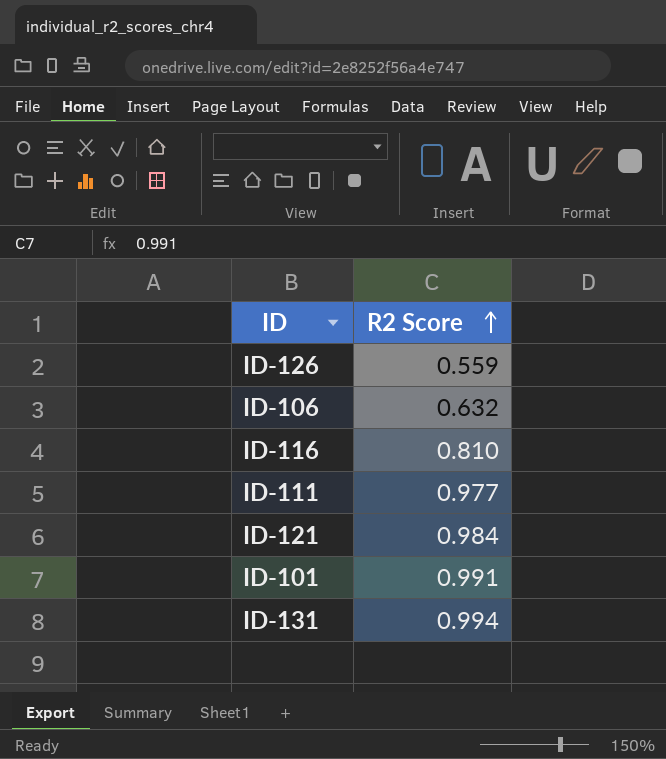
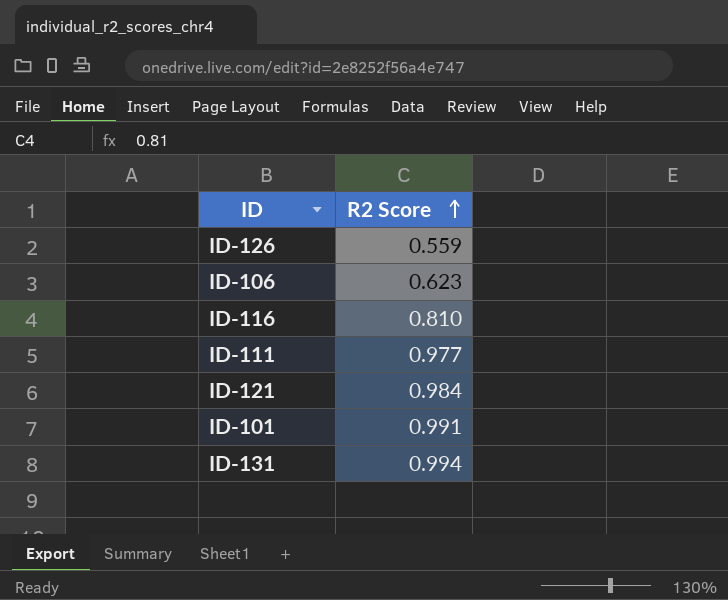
ID-106 | R2 Score: 0.632 -> 0.623

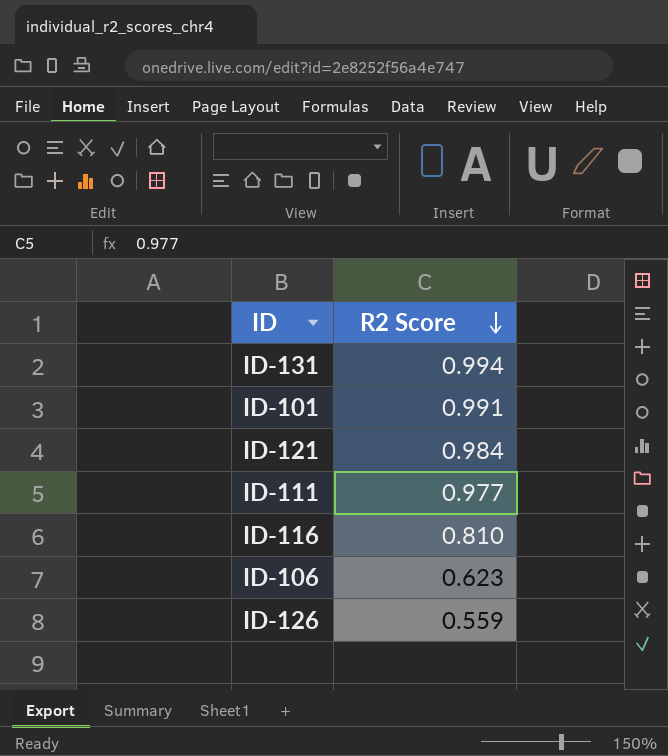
row order: R2 Score ascending -> R2 Score descending

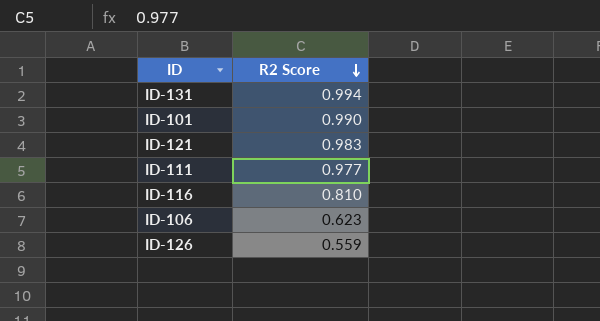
ID-101 | R2 Score: 0.991 -> 0.990
ID-121 | R2 Score: 0.984 -> 0.983

